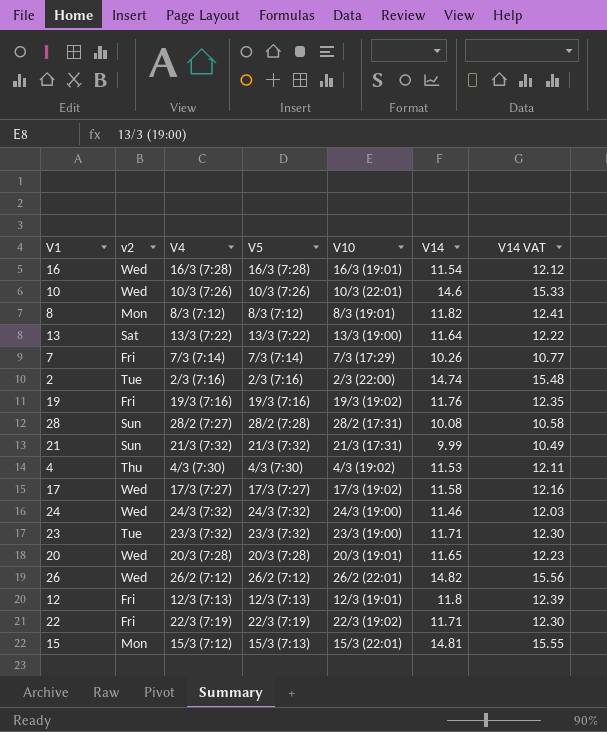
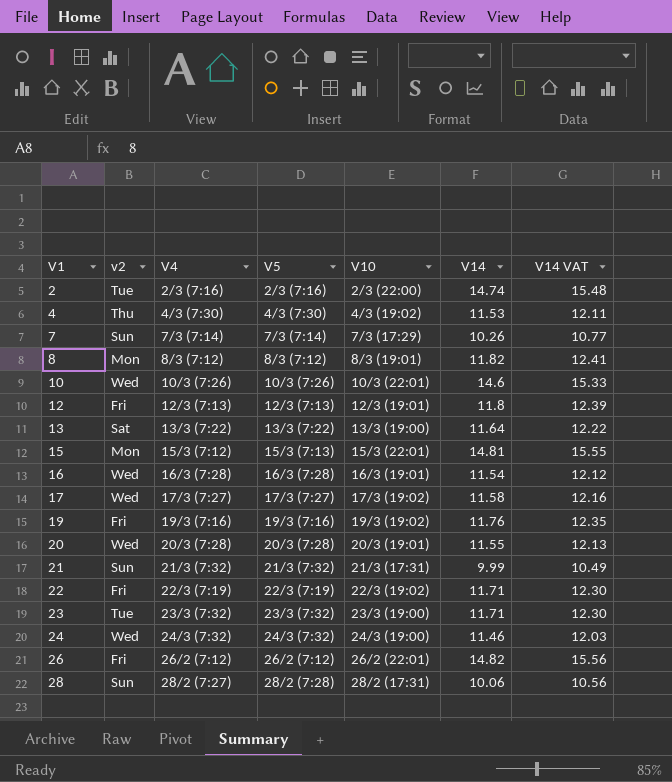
row order: none -> V1 ascending
7 | v2: Fri -> Sun
20 | V14: 11.65 -> 11.55
20 | V14 VAT: 12.23 -> 12.13
26 | v2: Wed -> Fri
28 | V14: 10.08 -> 10.06
28 | V14 VAT: 10.58 -> 10.56

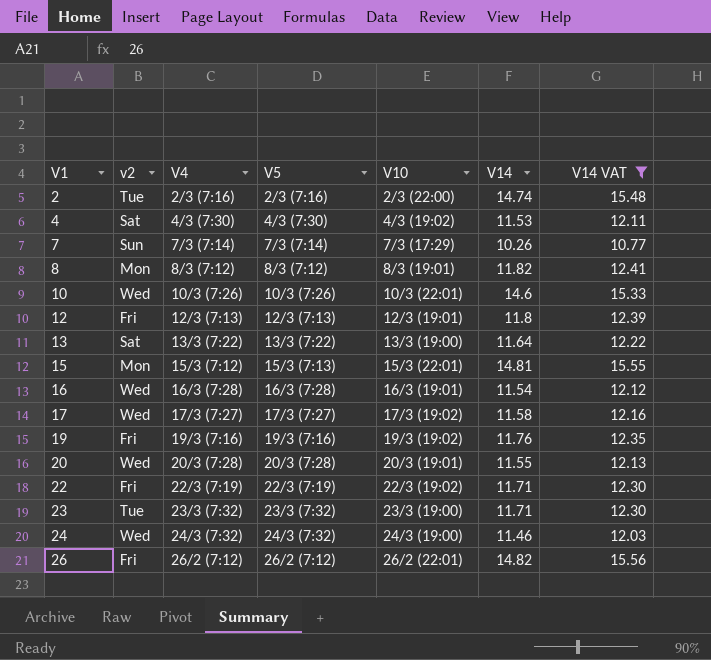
filter: none -> V14 VAT >= 10.77
4 | v2: Thu -> Sat

